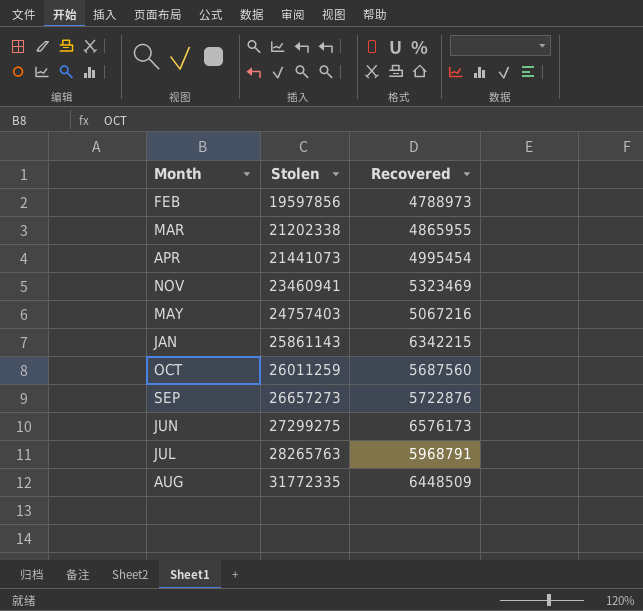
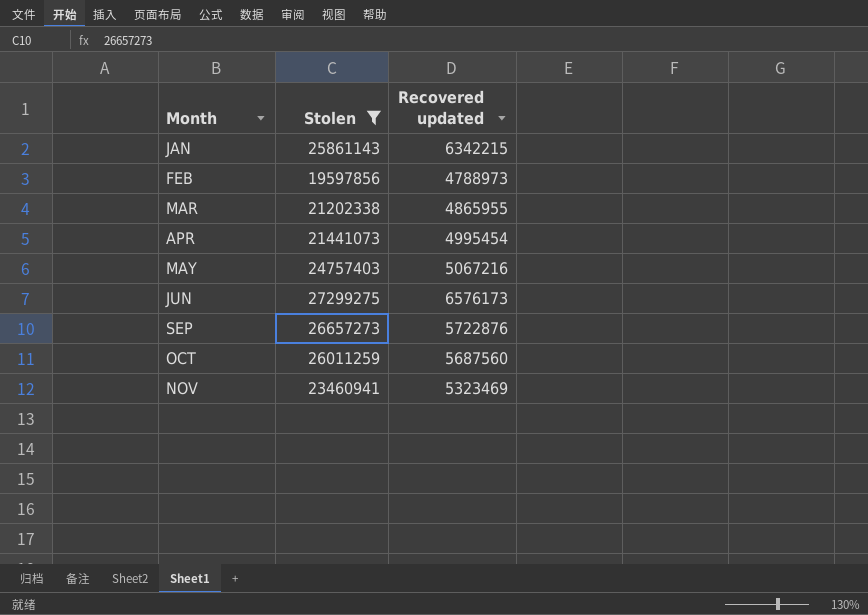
filter: none -> Stolen <= 27299275
row order: Stolen ascending -> Month ascending
column name: Recovered -> Recovered updated

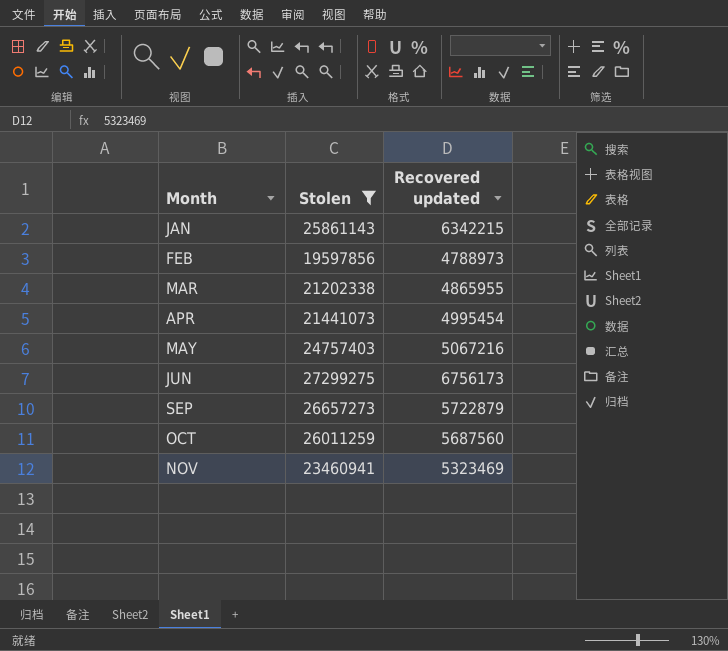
JUN | Recovered updated: 6576173 -> 6756173
SEP | Recovered updated: 5722876 -> 5722879

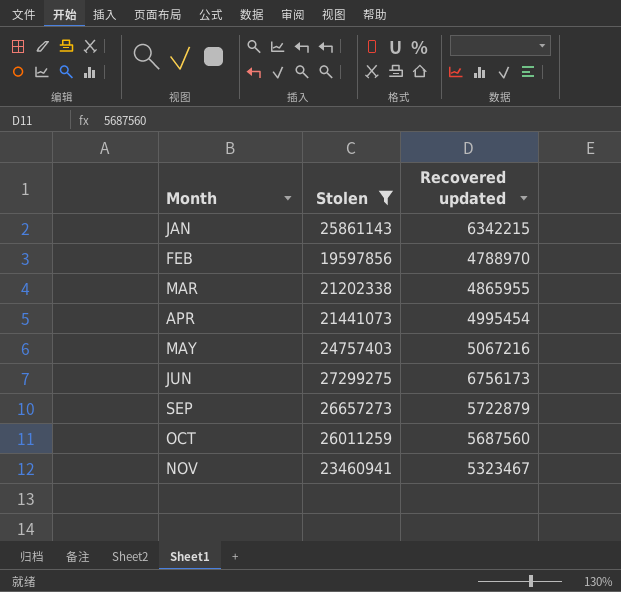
FEB | Recovered updated: 4788973 -> 4788970
NOV | Recovered updated: 5323469 -> 5323467

